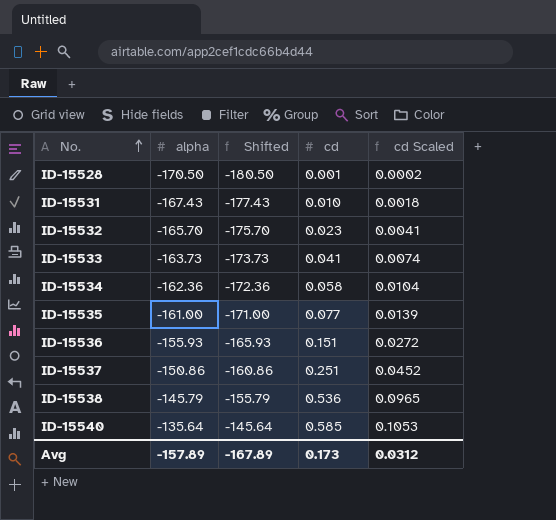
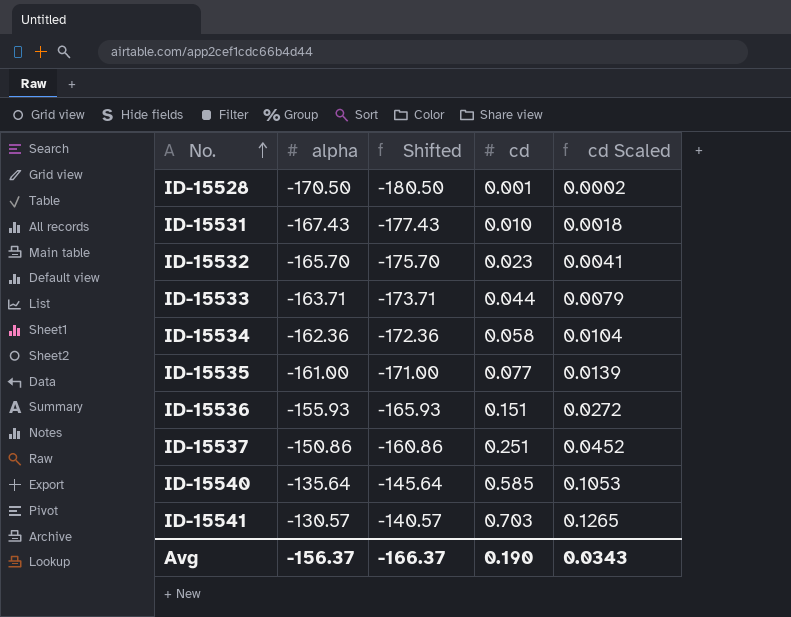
row ID-15538: -145.79 | -155.79 | 0.536 | 0.0965 -> none
ID-15533 | alpha: -163.73 -> -163.71
ID-15533 | Shifted: -173.73 -> -173.71
ID-15533 | cd: 0.041 -> 0.044
ID-15533 | cd Scaled: 0.0074 -> 0.0079
row ID-15541: none -> -130.57 | -140.57 | 0.703 | 0.1265
Avg | alpha: -157.89 -> -156.37
Avg | Shifted: -167.89 -> -166.37
Avg | cd: 0.173 -> 0.190
Avg | cd Scaled: 0.0312 -> 0.0343

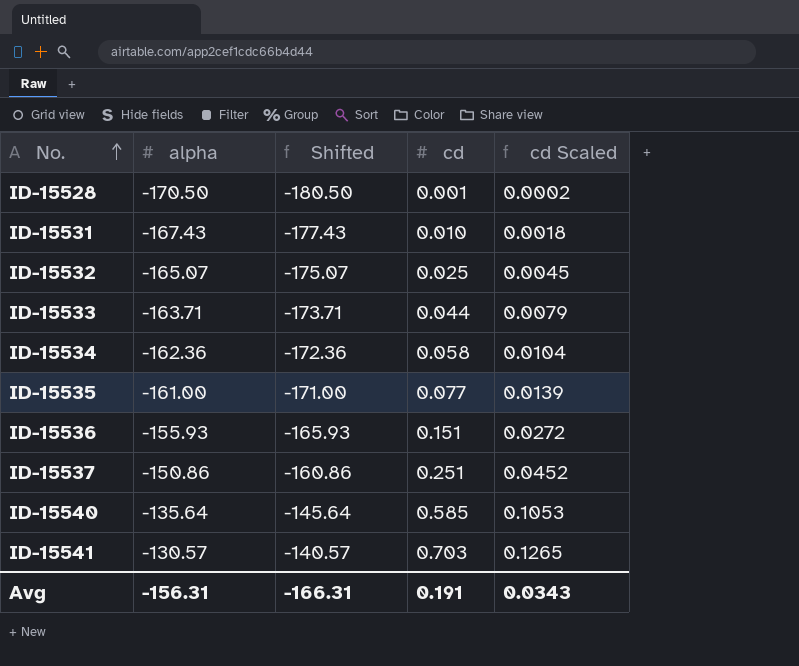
ID-15532 | alpha: -165.70 -> -165.07
ID-15532 | Shifted: -175.70 -> -175.07
ID-15532 | cd: 0.023 -> 0.025
ID-15532 | cd Scaled: 0.0041 -> 0.0045
Avg | alpha: -156.37 -> -156.31
Avg | Shifted: -166.37 -> -166.31
Avg | cd: 0.190 -> 0.191

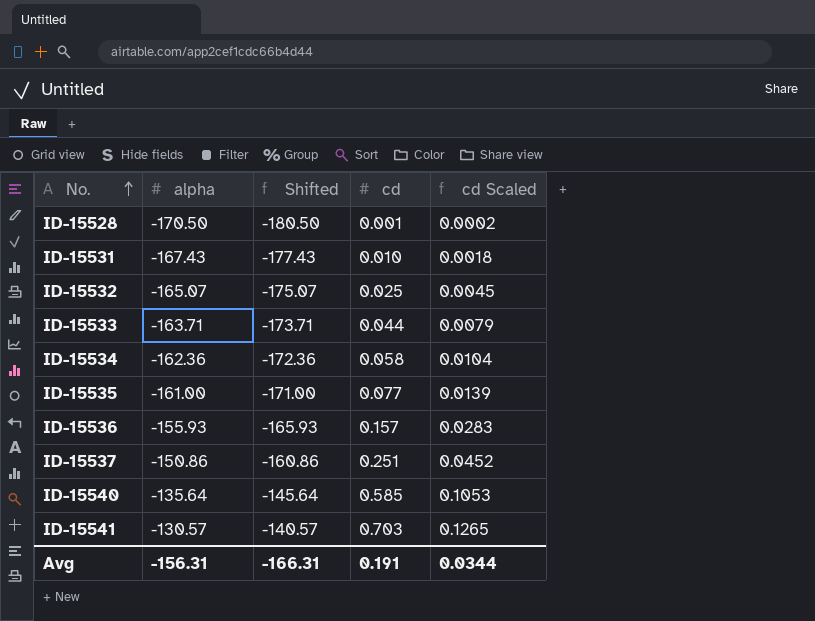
ID-15536 | cd: 0.151 -> 0.157
ID-15536 | cd Scaled: 0.0272 -> 0.0283
Avg | cd Scaled: 0.0343 -> 0.0344

